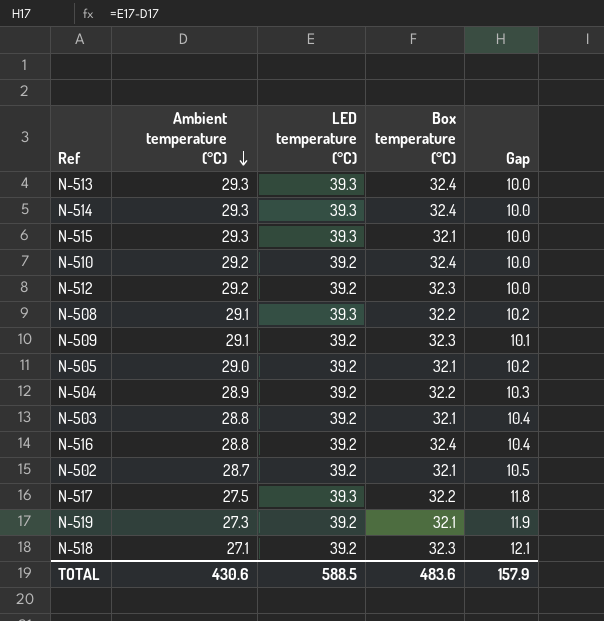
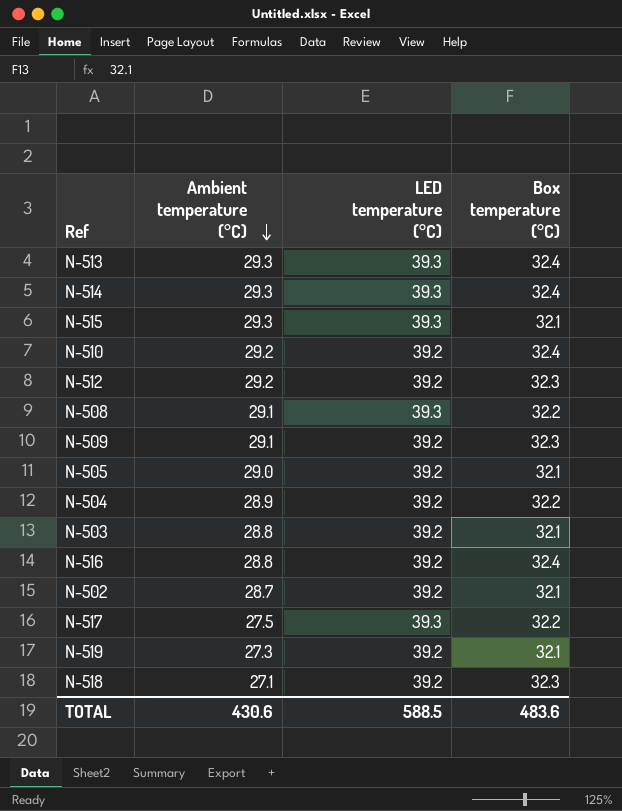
column Gap | formula: [LED temperature (°C)] - [Ambient temperature (°C)] -> none

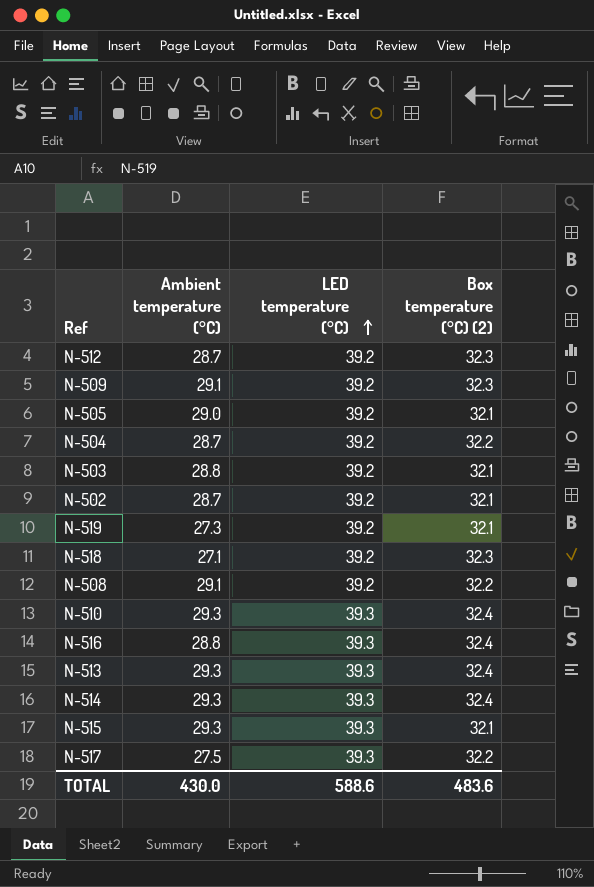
row order: Ambient temperature (°C) descending -> LED temperature (°C) ascending
column name: Box temperature (°C) -> Box temperature (°C) (2)
N-512 | Ambient temperature (°C): 29.2 -> 28.7
N-504 | Ambient temperature (°C): 28.9 -> 28.7
N-508 | LED temperature (°C): 39.3 -> 39.2
N-510 | Ambient temperature (°C): 29.2 -> 29.3
N-510 | LED temperature (°C): 39.2 -> 39.3
N-516 | LED temperature (°C): 39.2 -> 39.3
TOTAL | Ambient temperature (°C): 430.6 -> 430.0
TOTAL | LED temperature (°C): 588.5 -> 588.6

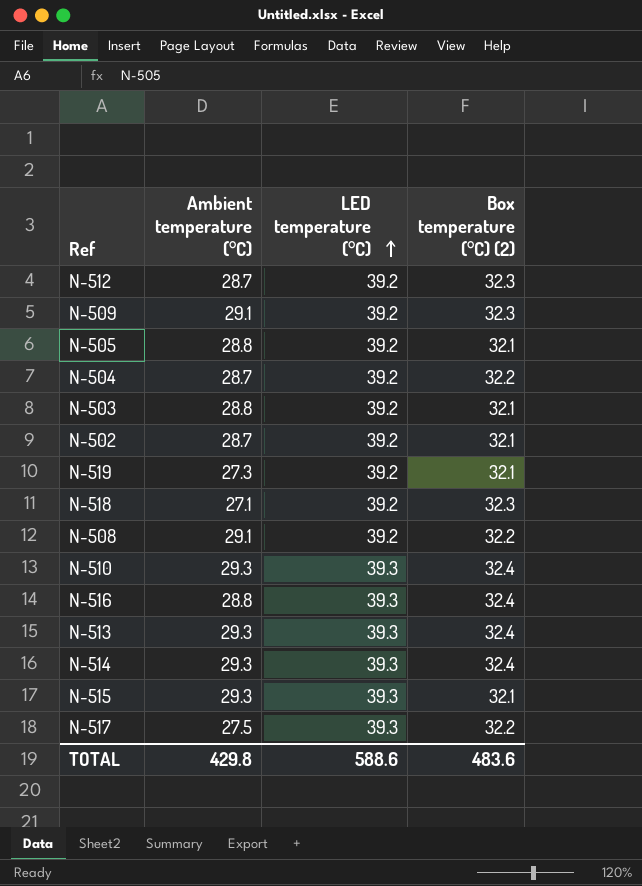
N-505 | Ambient temperature (°C): 29.0 -> 28.8
TOTAL | Ambient temperature (°C): 430.0 -> 429.8

